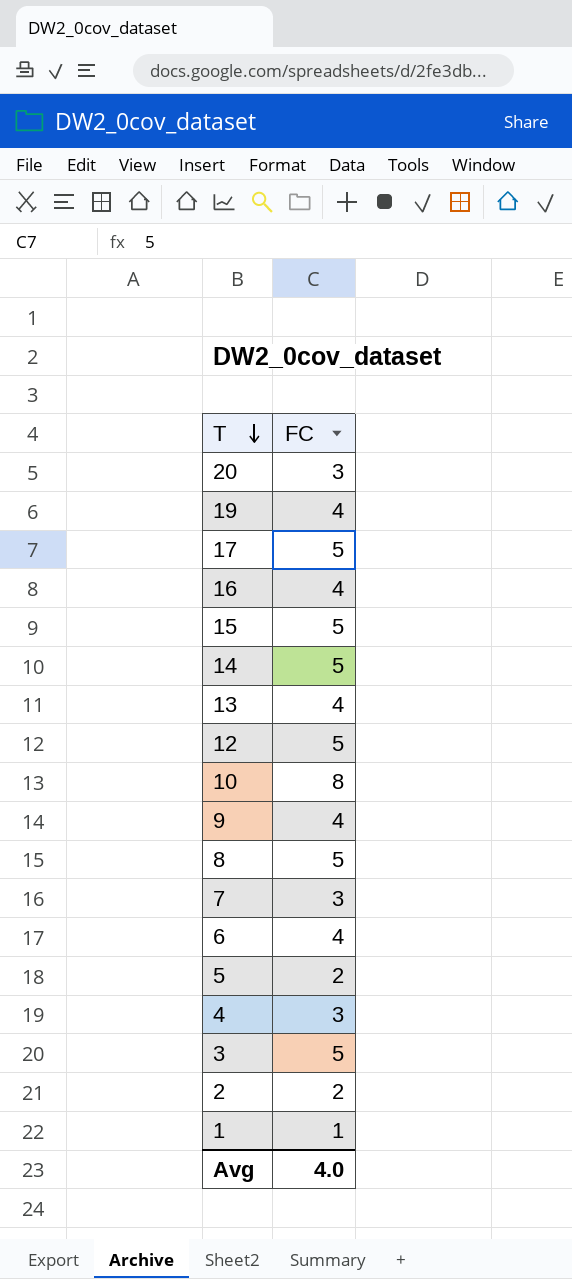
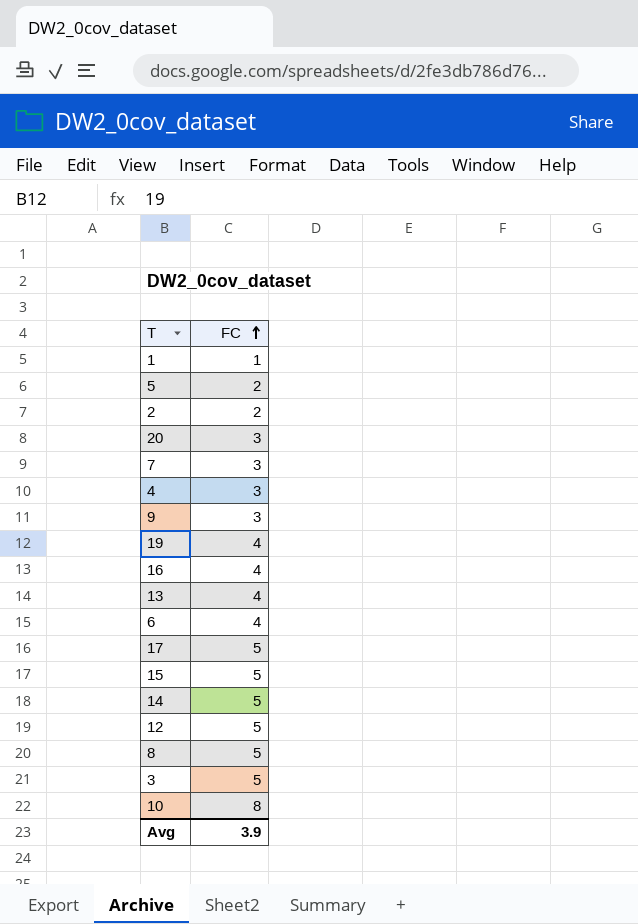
row order: T descending -> FC ascending
9 | FC: 4 -> 3
Avg | FC: 4.0 -> 3.9

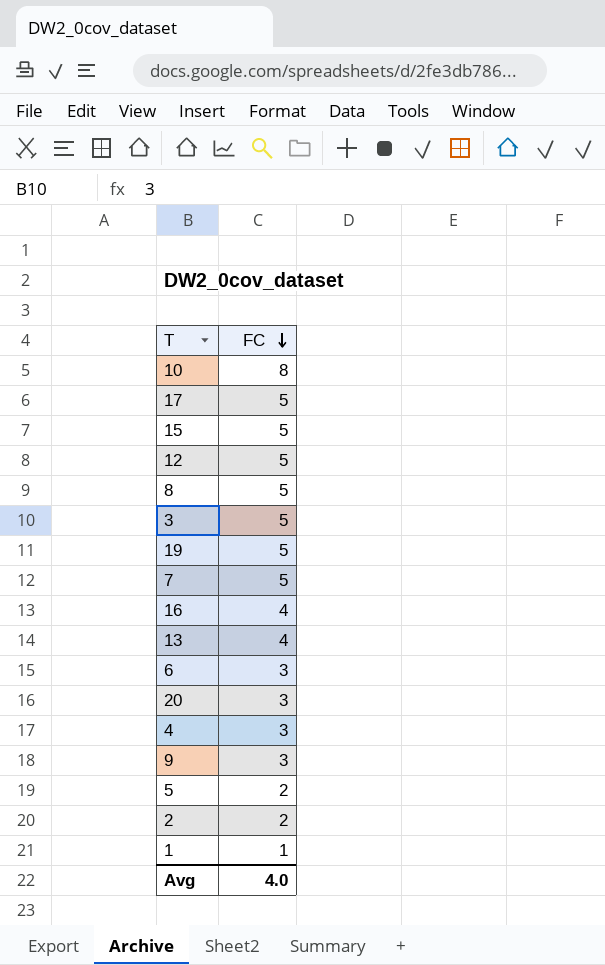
row order: FC ascending -> FC descending
row 14: 5 -> none
19 | FC: 4 -> 5
7 | FC: 3 -> 5
6 | FC: 4 -> 3
Avg | FC: 3.9 -> 4.0

